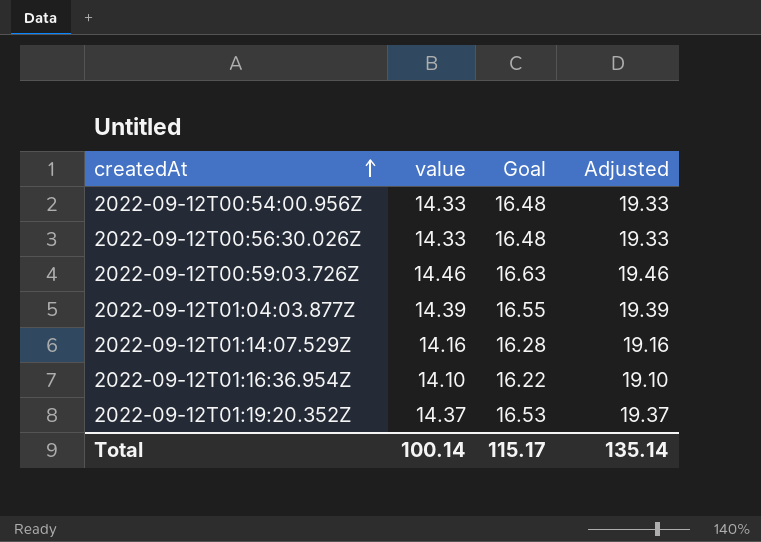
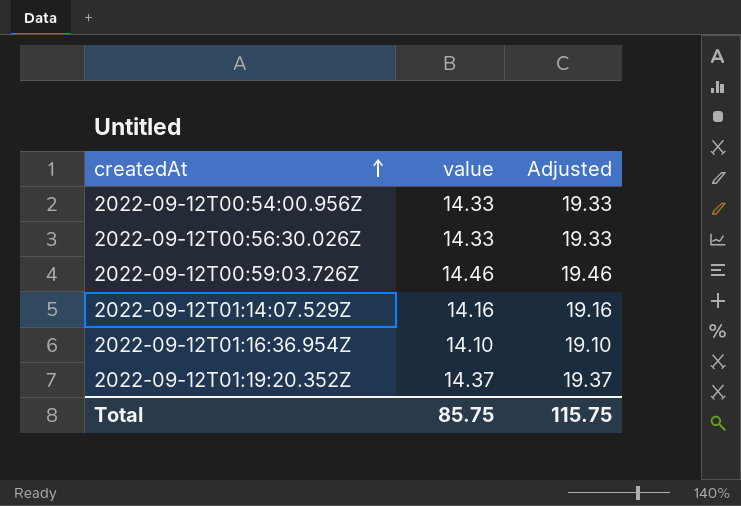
column Goal | formula: [value] * 1.15 -> none
row 2022-09-12T01:04:03.877Z: 14.39 | 16.55 | 19.39 -> none
Total | value: 100.14 -> 85.75
Total | Adjusted: 135.14 -> 115.75

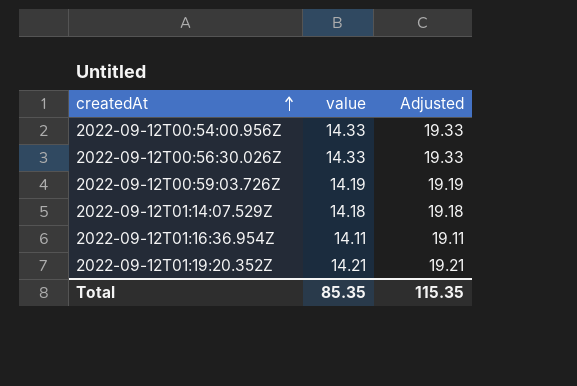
2022-09-12T00:59:03.726Z | value: 14.46 -> 14.19
2022-09-12T00:59:03.726Z | Adjusted: 19.46 -> 19.19
2022-09-12T01:14:07.529Z | value: 14.16 -> 14.18
2022-09-12T01:14:07.529Z | Adjusted: 19.16 -> 19.18
2022-09-12T01:16:36.954Z | value: 14.10 -> 14.11
2022-09-12T01:16:36.954Z | Adjusted: 19.10 -> 19.11
2022-09-12T01:19:20.352Z | value: 14.37 -> 14.21
2022-09-12T01:19:20.352Z | Adjusted: 19.37 -> 19.21
Total | value: 85.75 -> 85.35
Total | Adjusted: 115.75 -> 115.35

